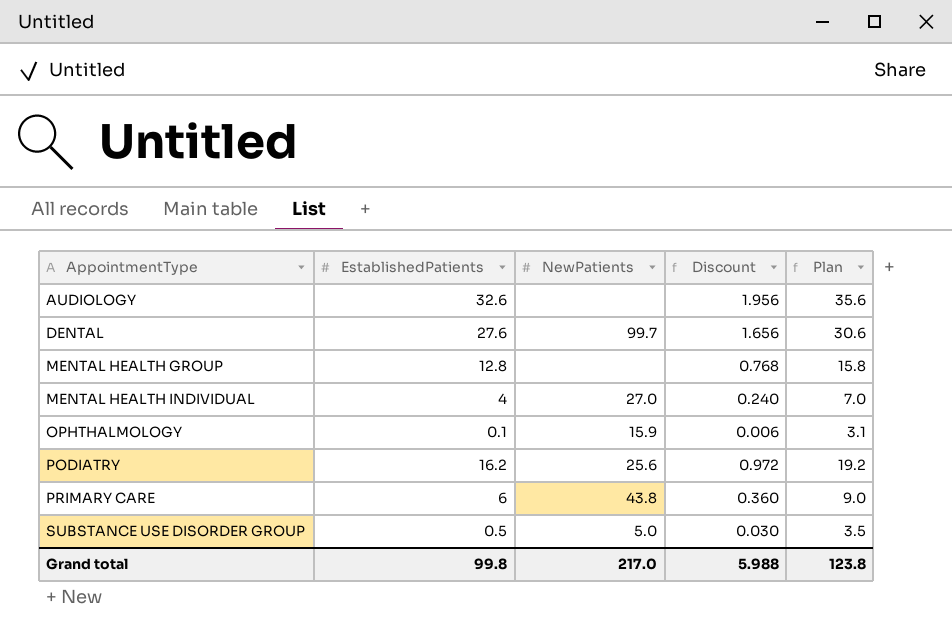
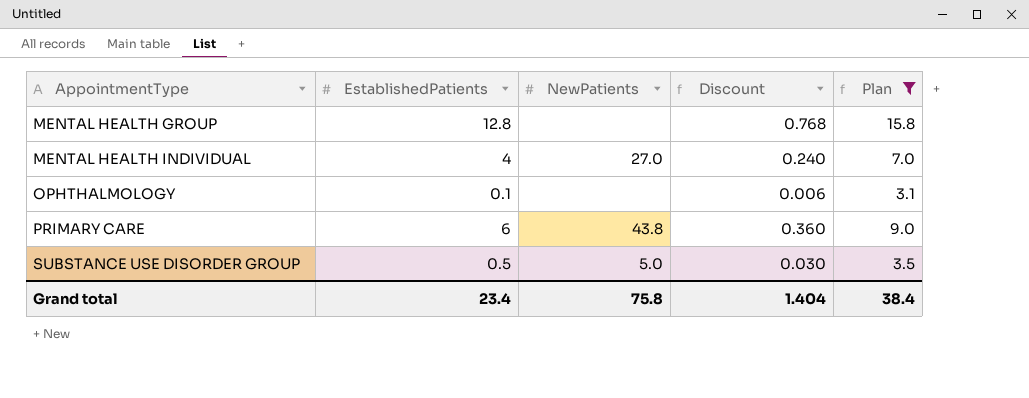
filter: none -> Plan <= 15.8
OPHTHALMOLOGY | NewPatients: 15.9 -> none
Grand total | EstablishedPatients: 99.8 -> 23.4
Grand total | NewPatients: 217.0 -> 75.8
Grand total | Discount: 5.988 -> 1.404
Grand total | Plan: 123.8 -> 38.4

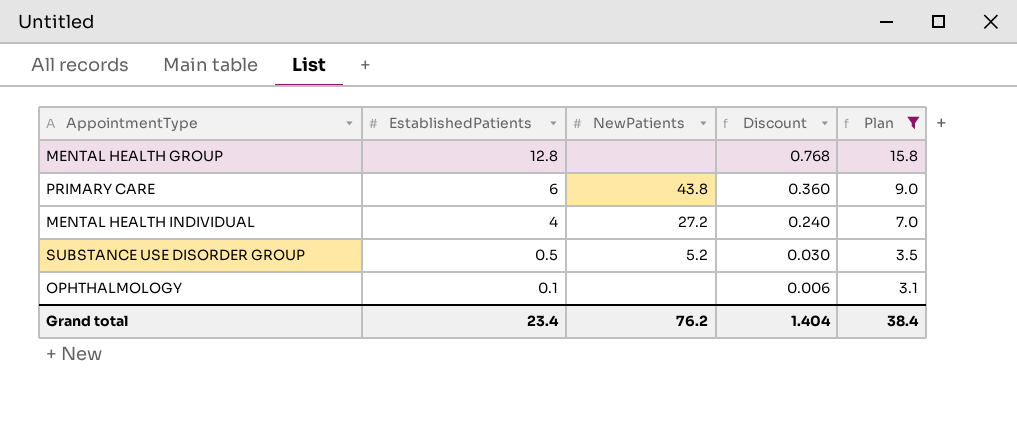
row order: AppointmentType ascending -> EstablishedPatients descending
MENTAL HEALTH INDIVIDUAL | NewPatients: 27.0 -> 27.2
SUBSTANCE USE DISORDER GROUP | NewPatients: 5.0 -> 5.2
Grand total | NewPatients: 75.8 -> 76.2

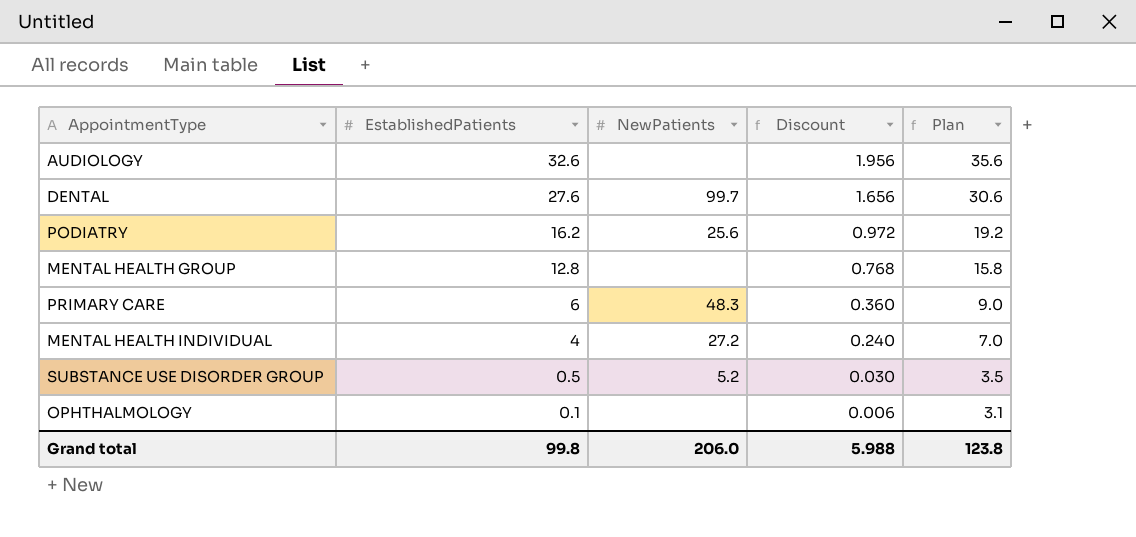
filter: Plan <= 15.8 -> none
PRIMARY CARE | NewPatients: 43.8 -> 48.3
Grand total | EstablishedPatients: 23.4 -> 99.8
Grand total | NewPatients: 76.2 -> 206.0
Grand total | Discount: 1.404 -> 5.988
Grand total | Plan: 38.4 -> 123.8

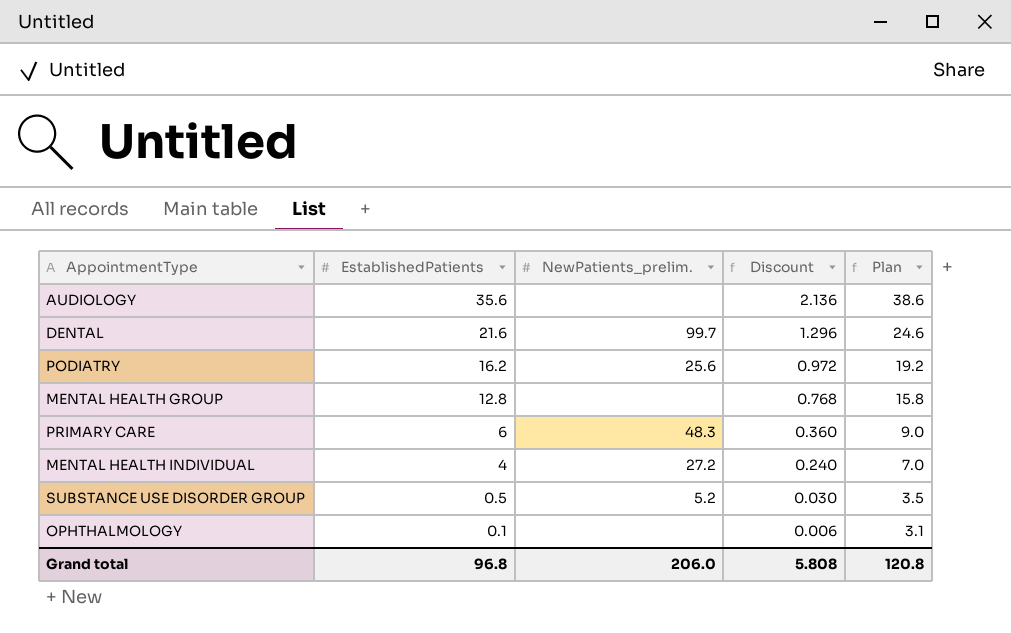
column name: NewPatients -> NewPatients_prelim.
AUDIOLOGY | EstablishedPatients: 32.6 -> 35.6
AUDIOLOGY | Discount: 1.956 -> 2.136
AUDIOLOGY | Plan: 35.6 -> 38.6
DENTAL | EstablishedPatients: 27.6 -> 21.6
DENTAL | Discount: 1.656 -> 1.296
DENTAL | Plan: 30.6 -> 24.6
Grand total | EstablishedPatients: 99.8 -> 96.8
Grand total | Discount: 5.988 -> 5.808
Grand total | Plan: 123.8 -> 120.8

